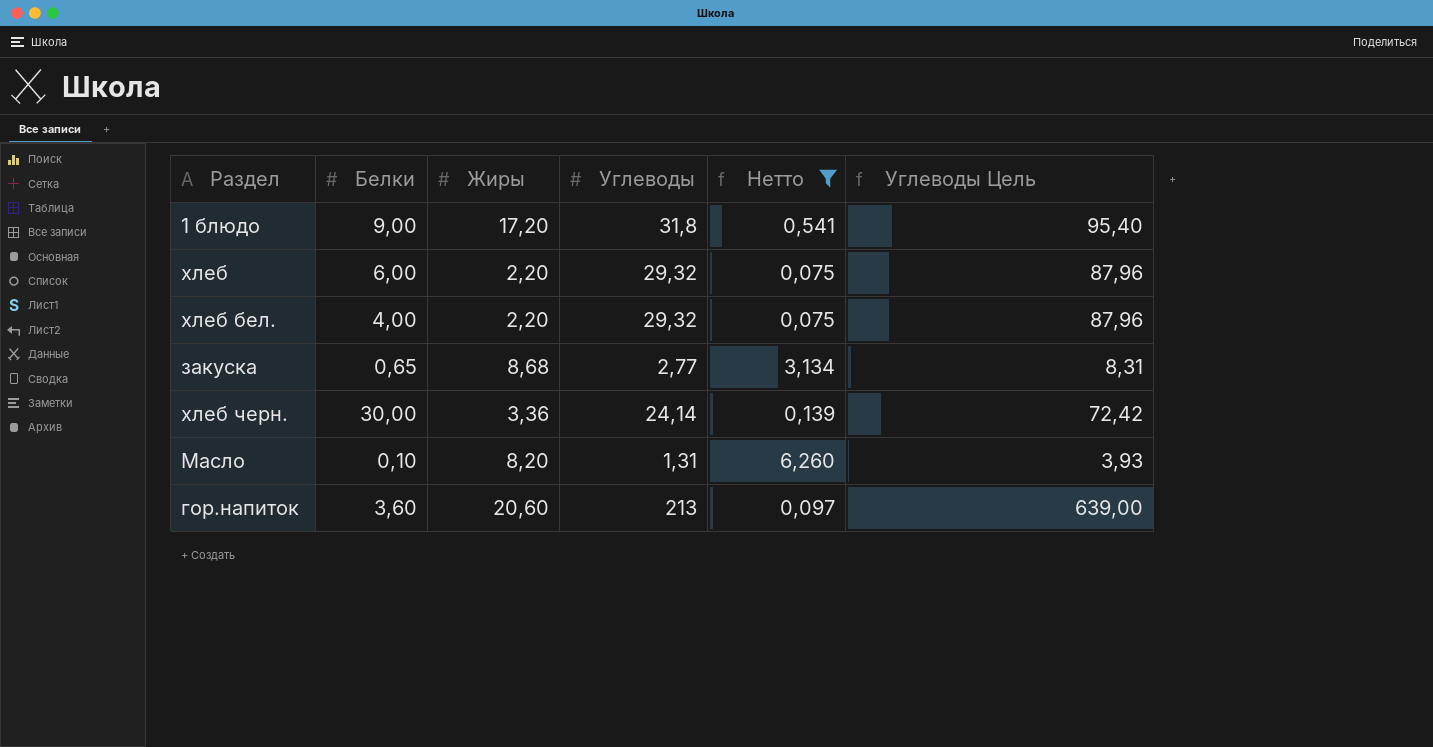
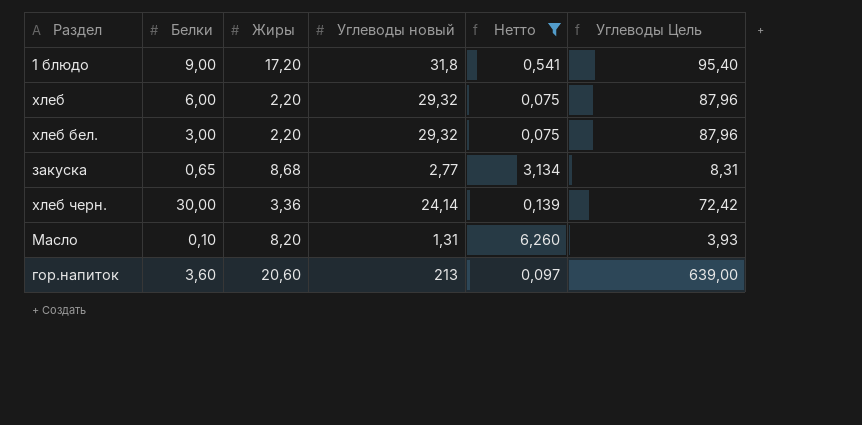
column name: Углеводы -> Углеводы новый
хлеб бел. | Белки: 4,00 -> 3,00

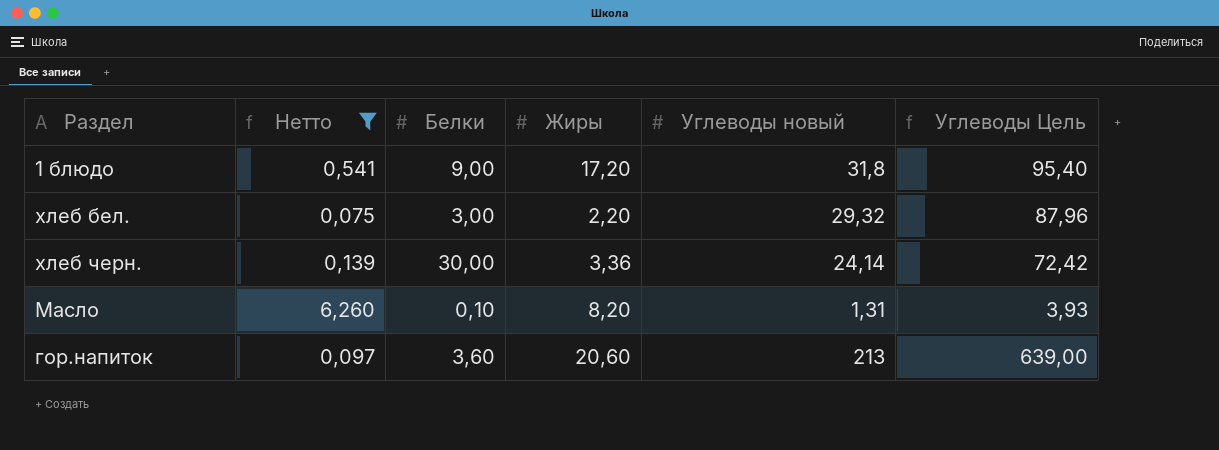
column Нетто | position: 5 -> 2
row хлеб: 6,00 | 2,20 | 29,32 | 0,075 | 87,96 -> none
row закуска: 0,65 | 8,68 | 2,77 | 3,134 | 8,31 -> none

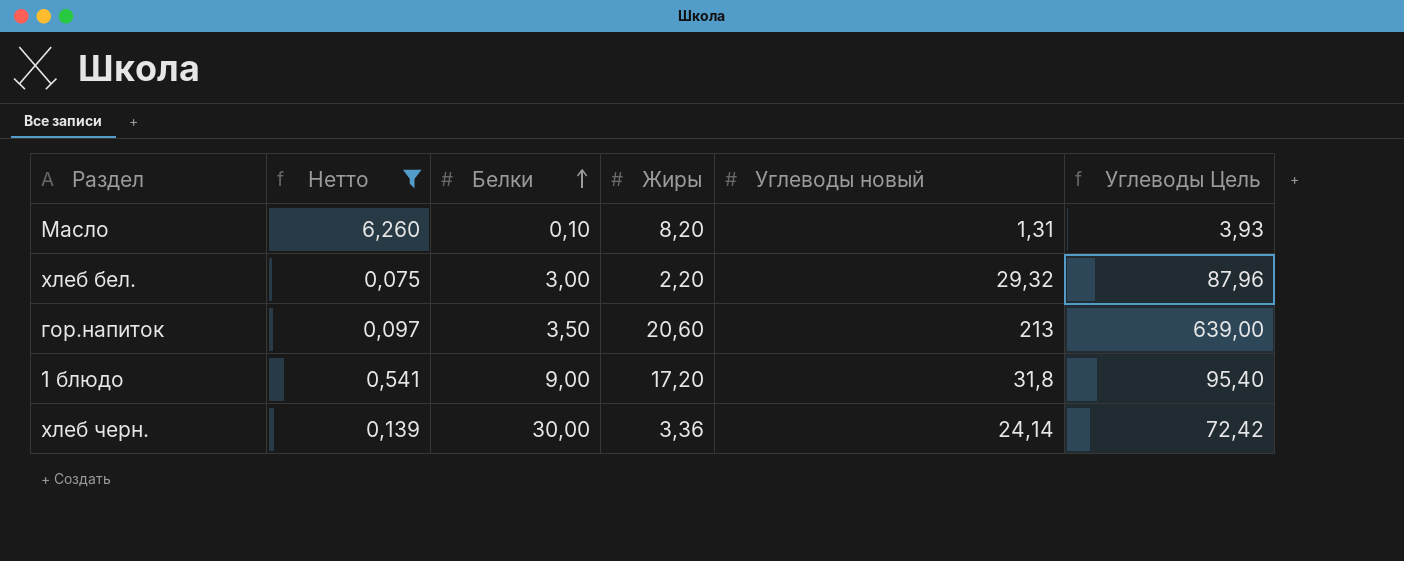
row order: none -> Белки ascending
гор.напиток | Белки: 3,60 -> 3,50

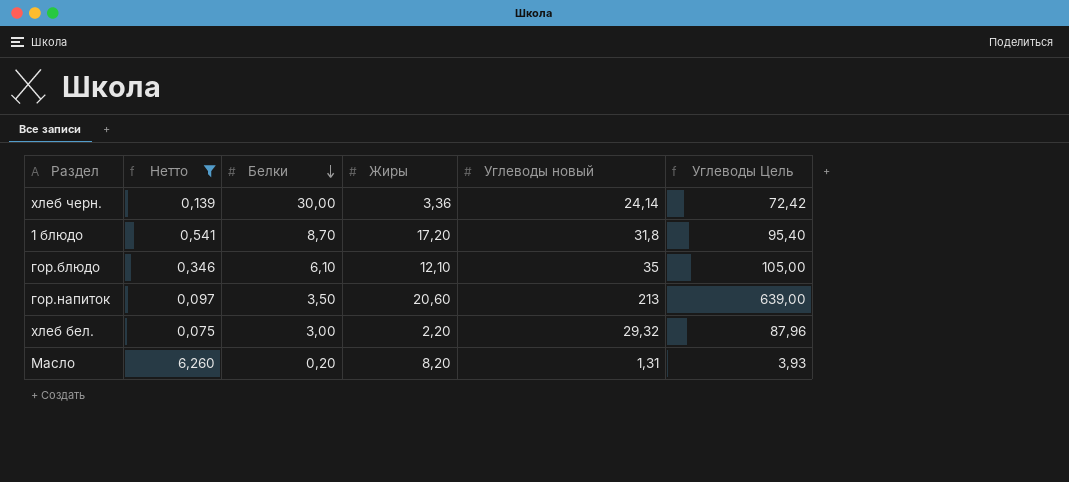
row order: Белки ascending -> Белки descending
1 блюдо | Белки: 9,00 -> 8,70
row гор.блюдо: none -> 0,346 | 6,10 | 12,10 | 35 | 105,00
Масло | Белки: 0,10 -> 0,20

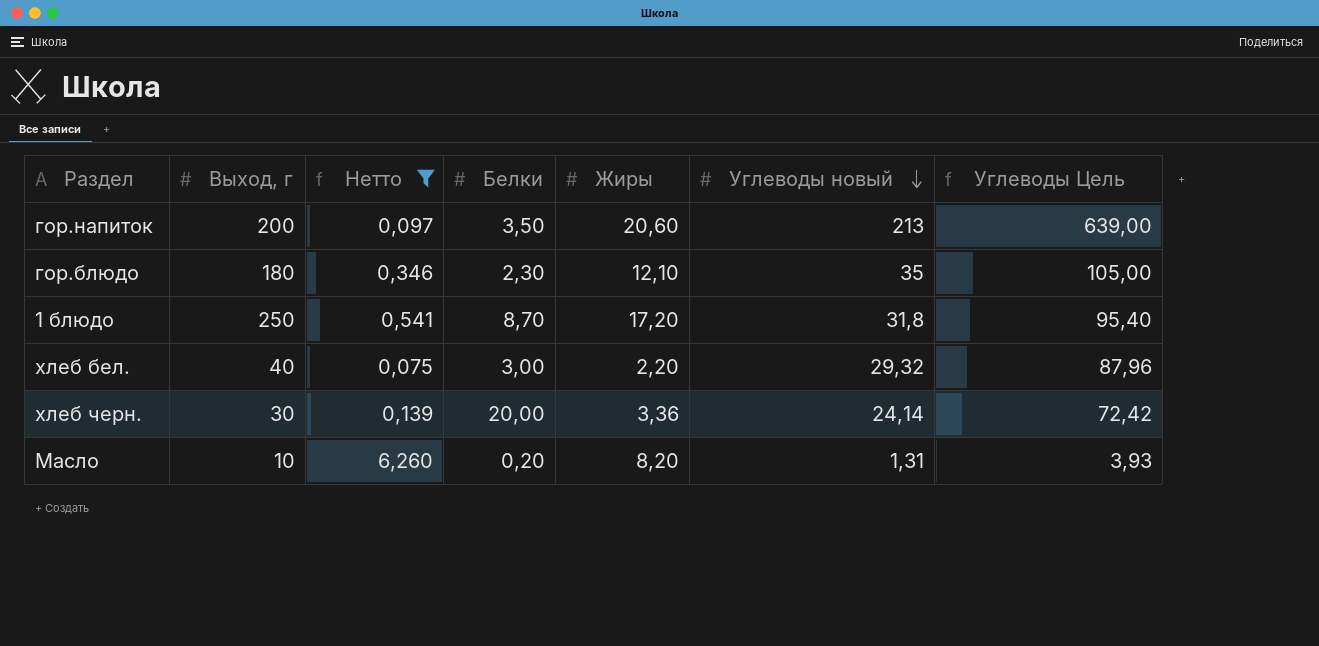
row order: Белки descending -> Углеводы новый descending
column Выход, г | position: none -> 2
гор.блюдо | Белки: 6,10 -> 2,30
хлеб черн. | Белки: 30,00 -> 20,00

